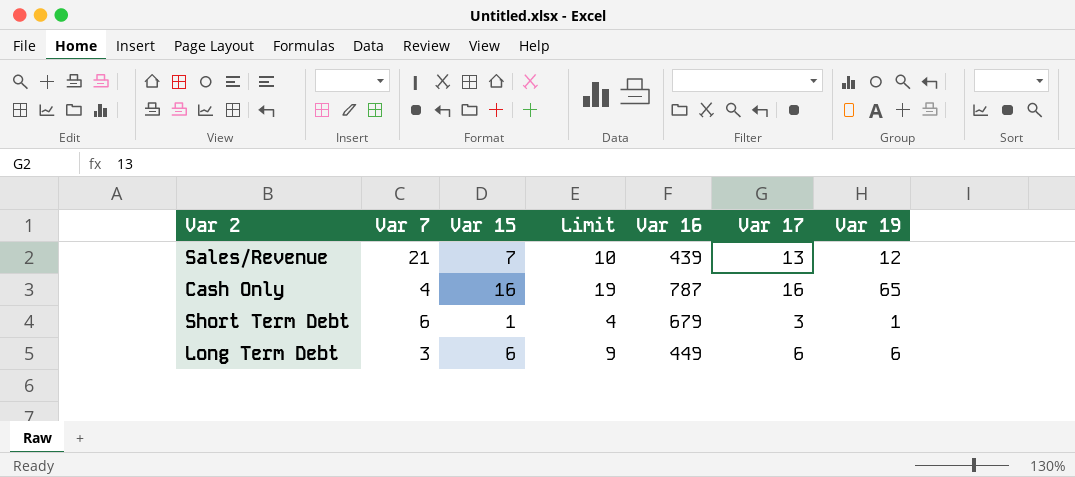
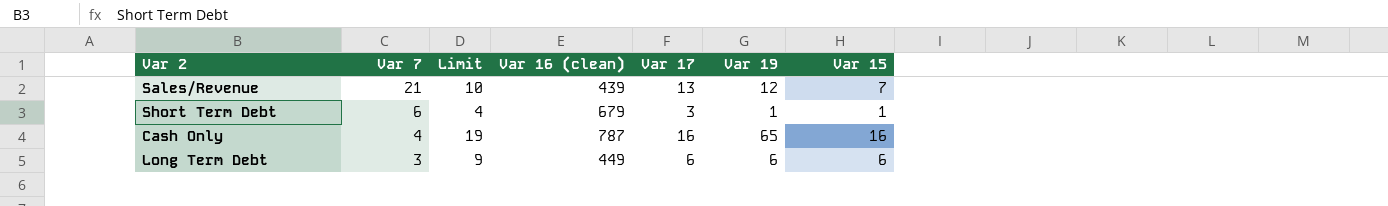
row order: none -> Var 7 descending
column name: Var 16 -> Var 16 (clean)
column Var 15 | position: 3 -> 7

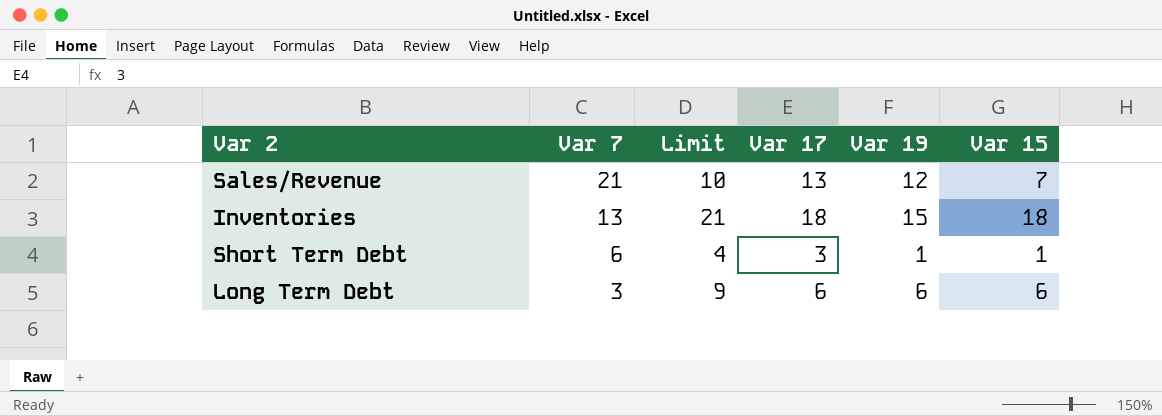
column Var 16 (clean) | position: 4 -> none
row Cash Only: 4 | 19 | 787 | 16 | 65 | 16 -> none
row Inventories: none -> 13 | 21 | 18 | 15 | 18

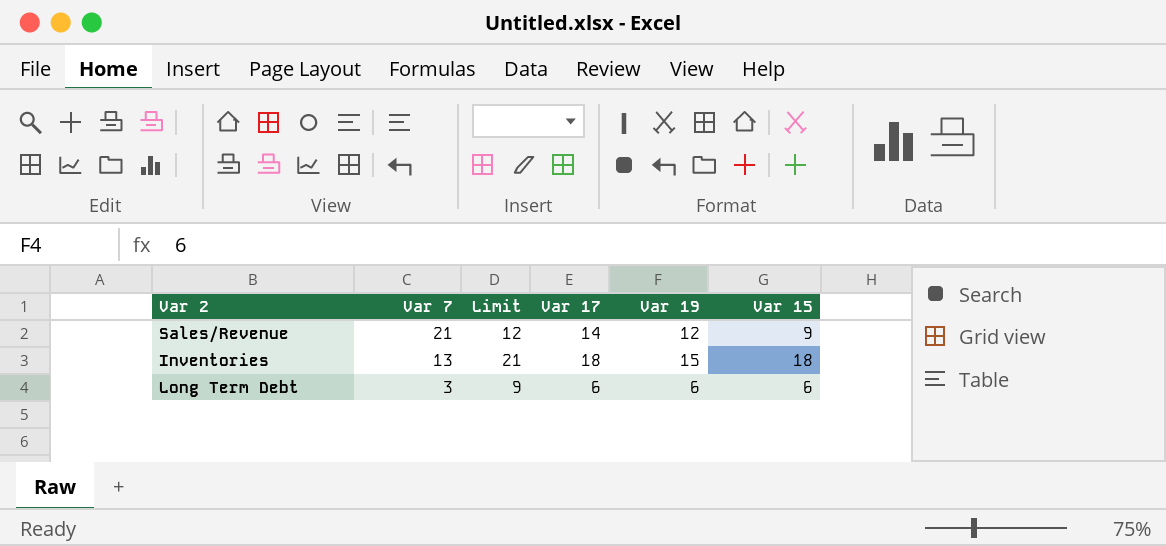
row Short Term Debt: 6 | 4 | 3 | 1 | 1 -> none
Sales/Revenue | Limit: 10 -> 12
Sales/Revenue | Var 17: 13 -> 14
Sales/Revenue | Var 15: 7 -> 9

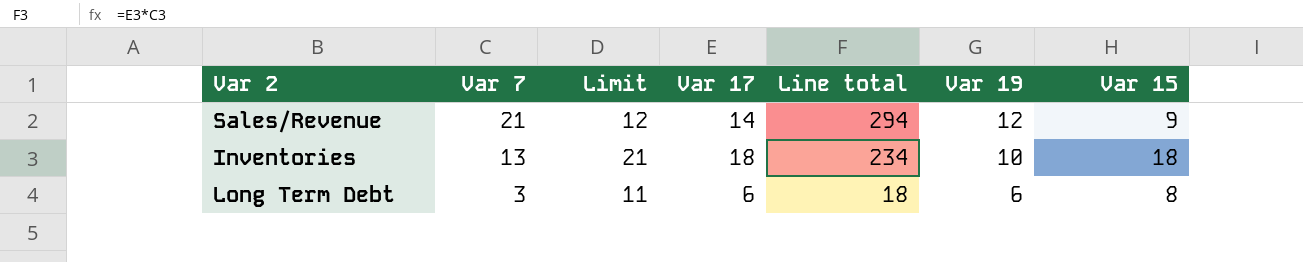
column Line total | formula: none -> [Var 7] * [Var 17]
Inventories | Var 19: 15 -> 10
Long Term Debt | Limit: 9 -> 11
Long Term Debt | Var 15: 6 -> 8

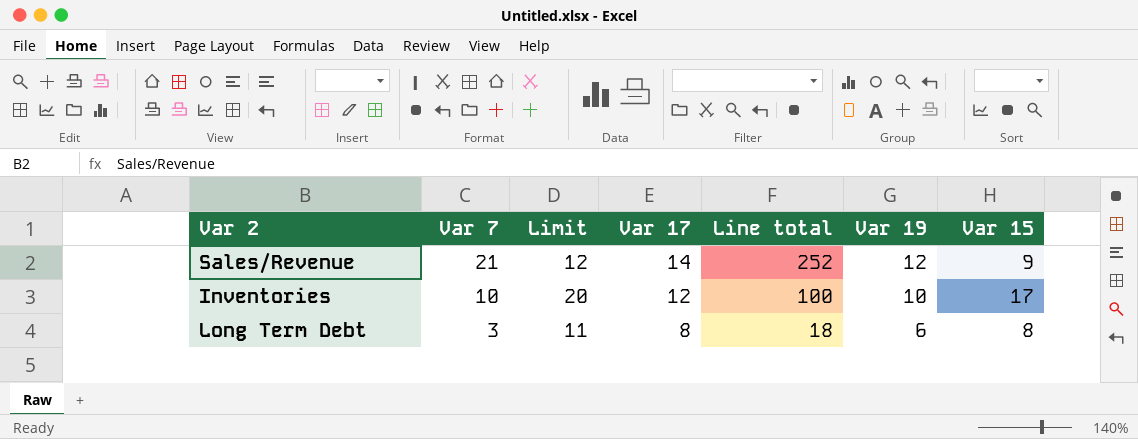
column Line total | formula: [Var 7] * [Var 17] -> [Var 7] * [Var 19]
Inventories | Var 7: 13 -> 10
Inventories | Limit: 21 -> 20
Inventories | Var 17: 18 -> 12
Inventories | Var 15: 18 -> 17
Long Term Debt | Var 17: 6 -> 8

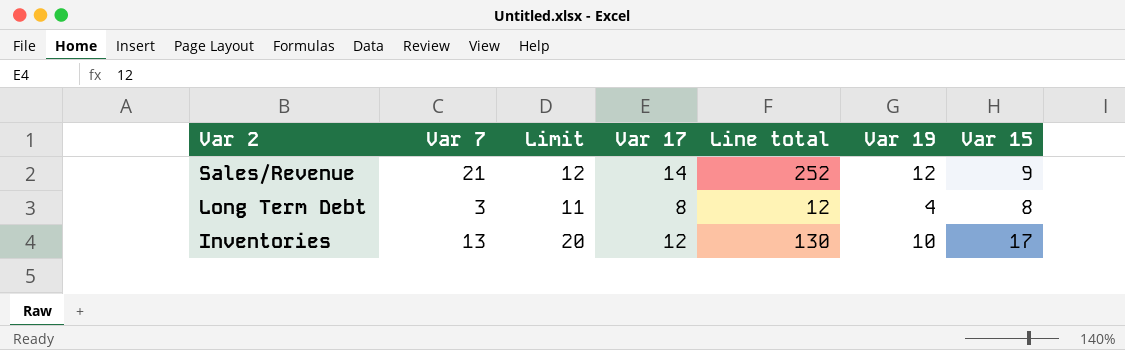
row order: Var 7 descending -> Var 2 descending
Long Term Debt | Line total: 18 -> 12
Long Term Debt | Var 19: 6 -> 4
Inventories | Var 7: 10 -> 13
Inventories | Line total: 100 -> 130

